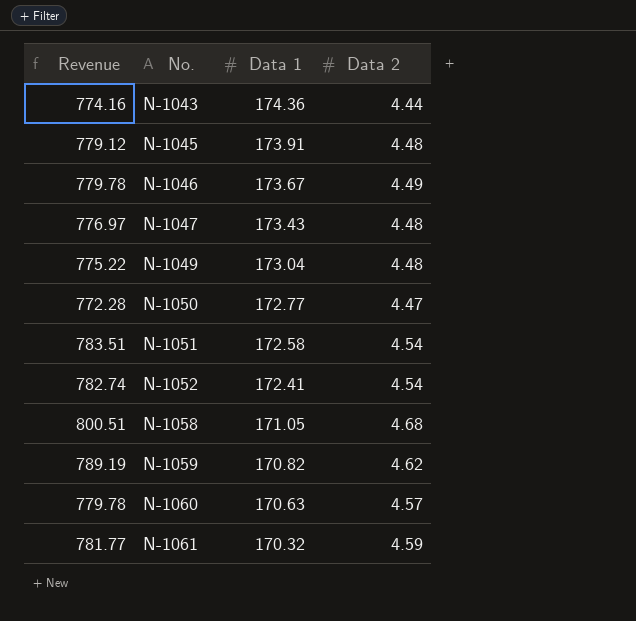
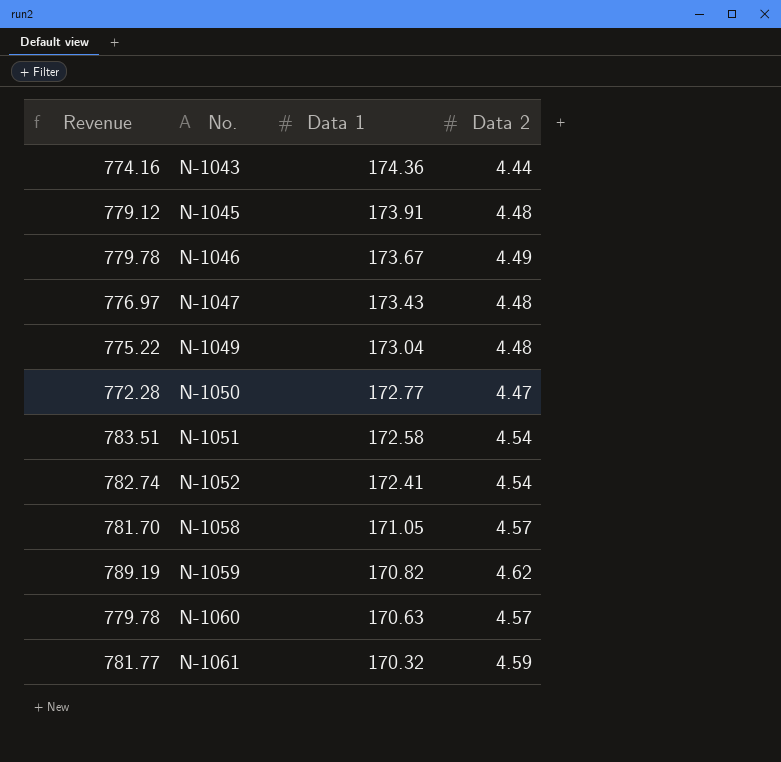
N-1058 | Revenue: 800.51 -> 781.70
N-1058 | Data 2: 4.68 -> 4.57

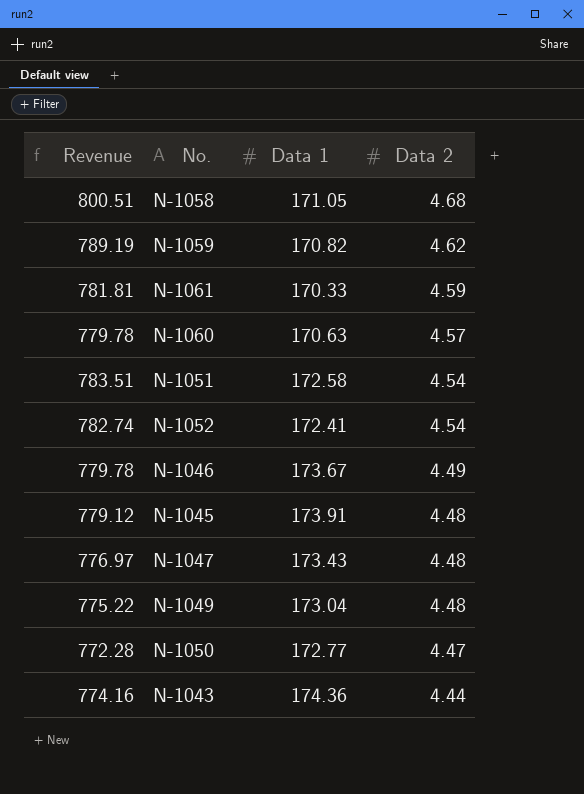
row order: No. ascending -> Data 2 descending
N-1058 | Revenue: 781.70 -> 800.51
N-1058 | Data 2: 4.57 -> 4.68
N-1061 | Revenue: 781.77 -> 781.81
N-1061 | Data 1: 170.32 -> 170.33

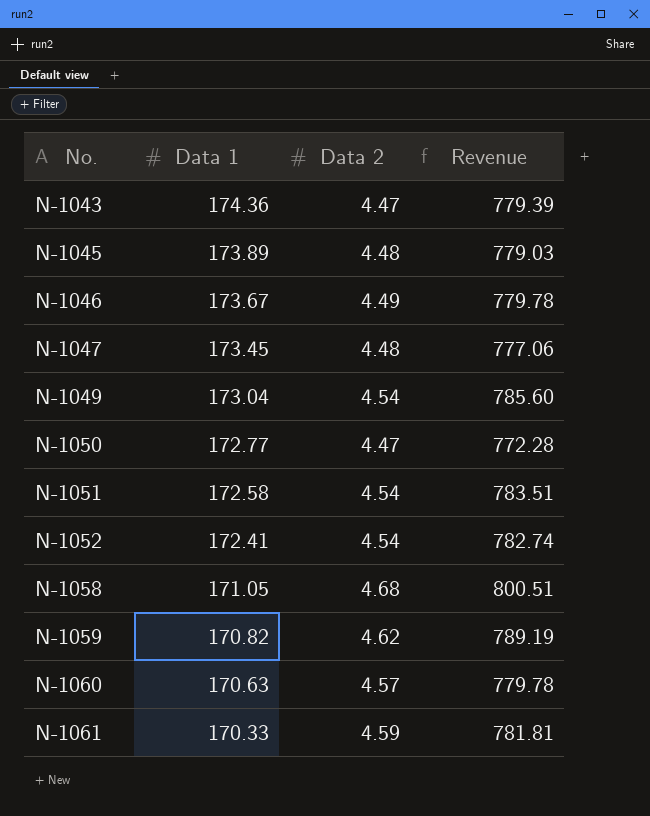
row order: Data 2 descending -> No. ascending
column Revenue | position: 1 -> 4
N-1043 | Data 2: 4.44 -> 4.47
N-1043 | Revenue: 774.16 -> 779.39
N-1045 | Data 1: 173.91 -> 173.89
N-1045 | Revenue: 779.12 -> 779.03
N-1047 | Data 1: 173.43 -> 173.45
N-1047 | Revenue: 776.97 -> 777.06
N-1049 | Data 2: 4.48 -> 4.54
N-1049 | Revenue: 775.22 -> 785.60

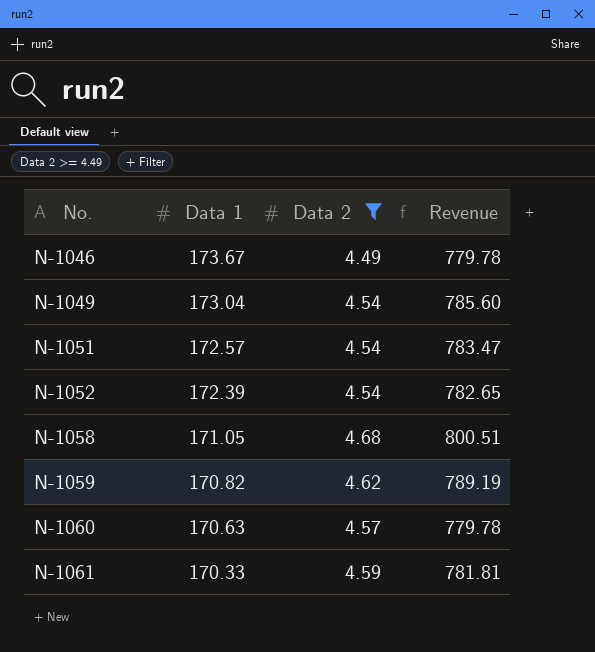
filter: none -> Data 2 >= 4.49
N-1051 | Data 1: 172.58 -> 172.57
N-1051 | Revenue: 783.51 -> 783.47
N-1052 | Data 1: 172.41 -> 172.39
N-1052 | Revenue: 782.74 -> 782.65

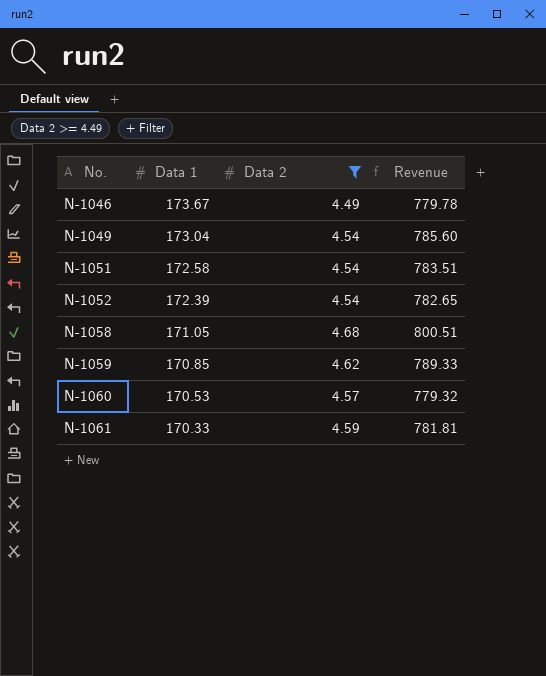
N-1051 | Data 1: 172.57 -> 172.58
N-1051 | Revenue: 783.47 -> 783.51
N-1059 | Data 1: 170.82 -> 170.85
N-1059 | Revenue: 789.19 -> 789.33
N-1060 | Data 1: 170.63 -> 170.53
N-1060 | Revenue: 779.78 -> 779.32

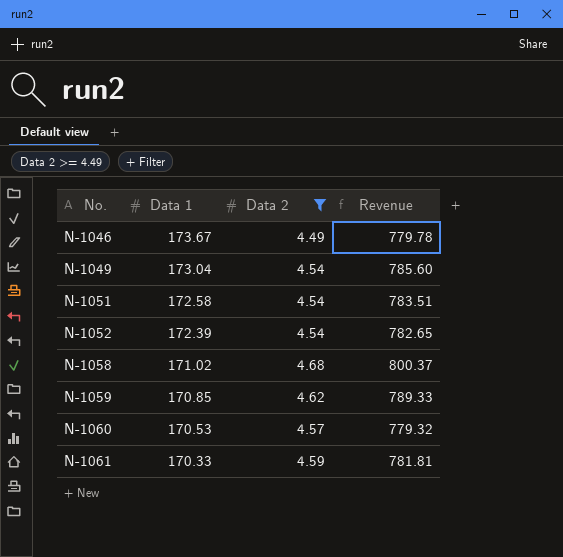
N-1058 | Data 1: 171.05 -> 171.02
N-1058 | Revenue: 800.51 -> 800.37

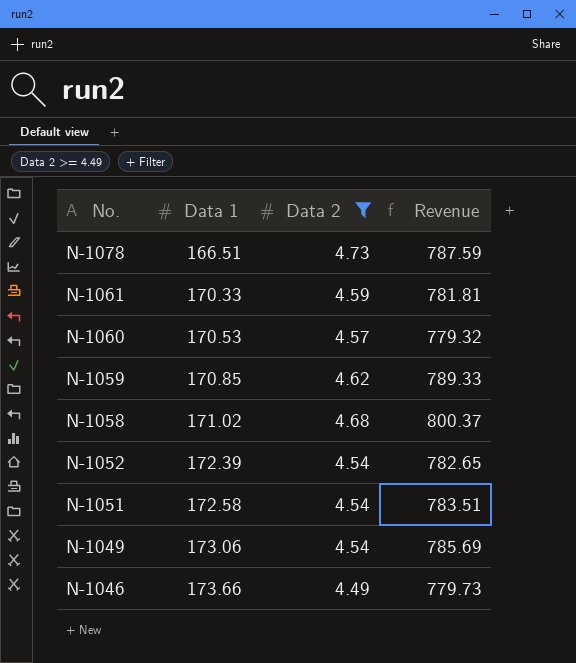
row order: No. ascending -> No. descending
row N-1078: none -> 166.51 | 4.73 | 787.59
N-1049 | Data 1: 173.04 -> 173.06
N-1049 | Revenue: 785.60 -> 785.69
N-1046 | Data 1: 173.67 -> 173.66
N-1046 | Revenue: 779.78 -> 779.73

